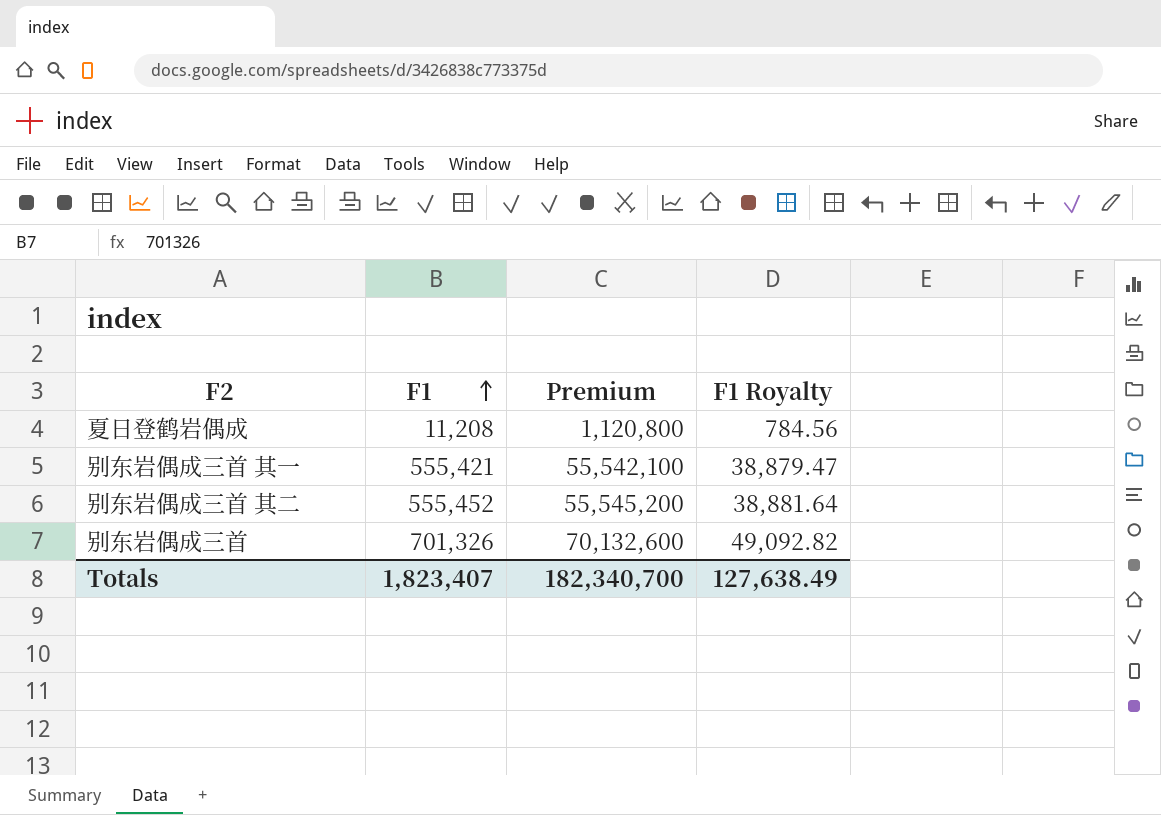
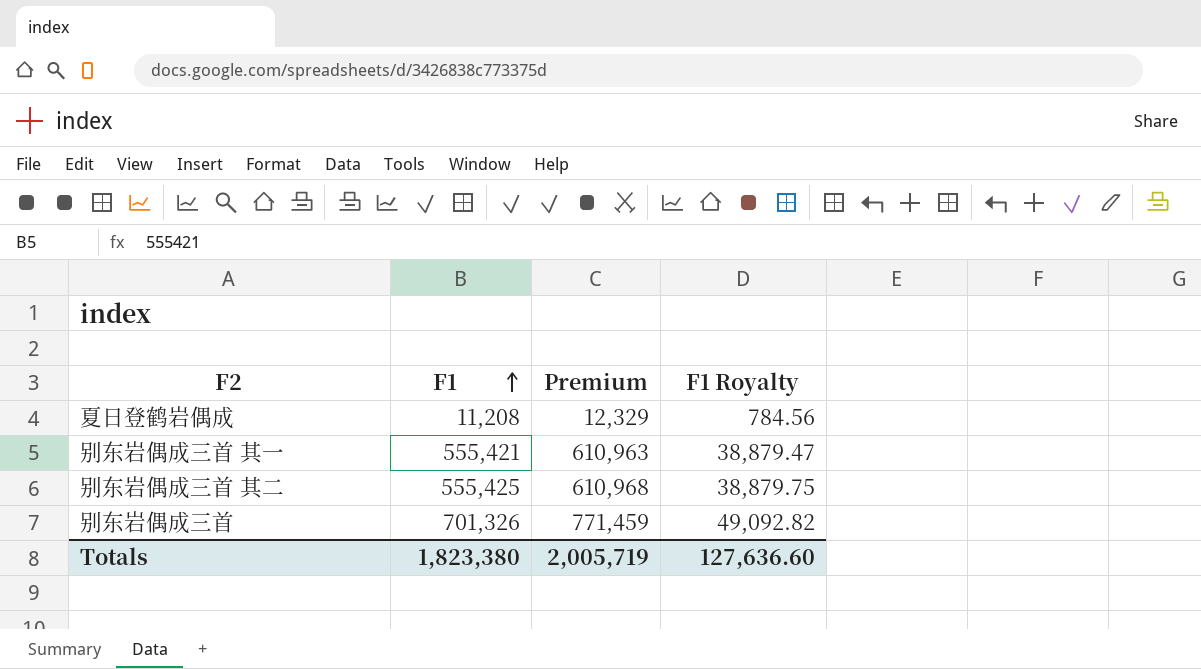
column Premium | formula: [F1] * 100 -> [F1] * 1.1
别东岩偶成三首 其二 | F1: 555,452 -> 555,425
别东岩偶成三首 其二 | F1 Royalty: 38,881.64 -> 38,879.75
Totals | F1: 1,823,407 -> 1,823,380
Totals | Premium: 182,340,700 -> 2,005,719
Totals | F1 Royalty: 127,638.49 -> 127,636.60

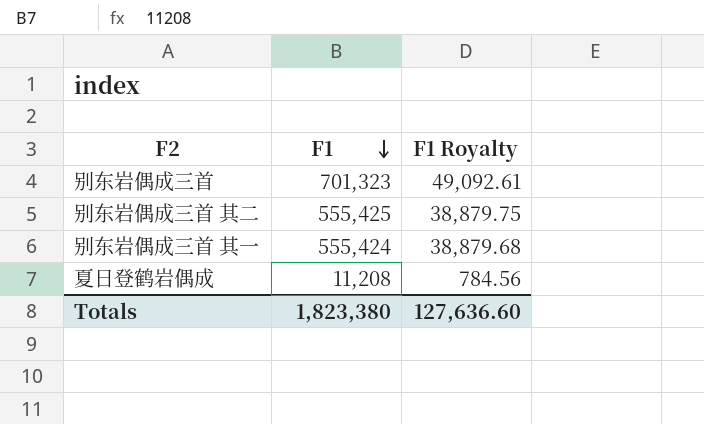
row order: F1 ascending -> F1 descending
column Premium | formula: [F1] * 1.1 -> none
别东岩偶成三首 | F1: 701,326 -> 701,323
别东岩偶成三首 | F1 Royalty: 49,092.82 -> 49,092.61
别东岩偶成三首 其一 | F1: 555,421 -> 555,424
别东岩偶成三首 其一 | F1 Royalty: 38,879.47 -> 38,879.68

